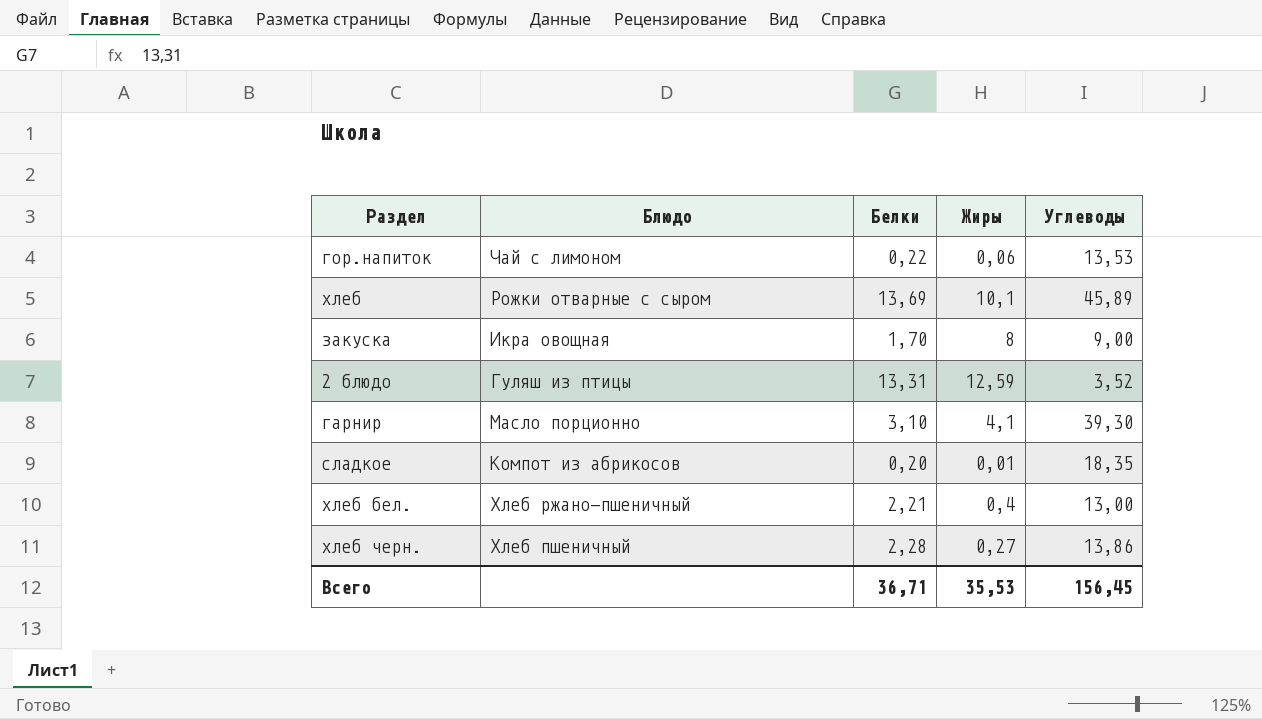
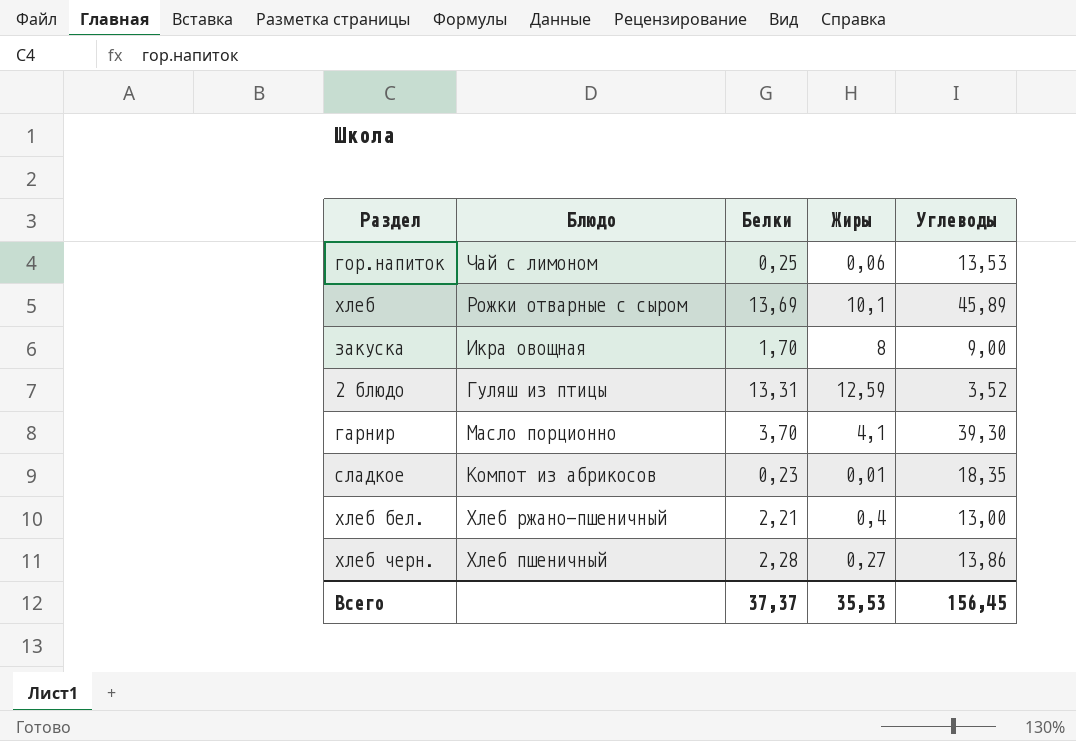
гор.напиток | Белки: 0,22 -> 0,25
гарнир | Белки: 3,10 -> 3,70
сладкое | Белки: 0,20 -> 0,23
Всего | Белки: 36,71 -> 37,37

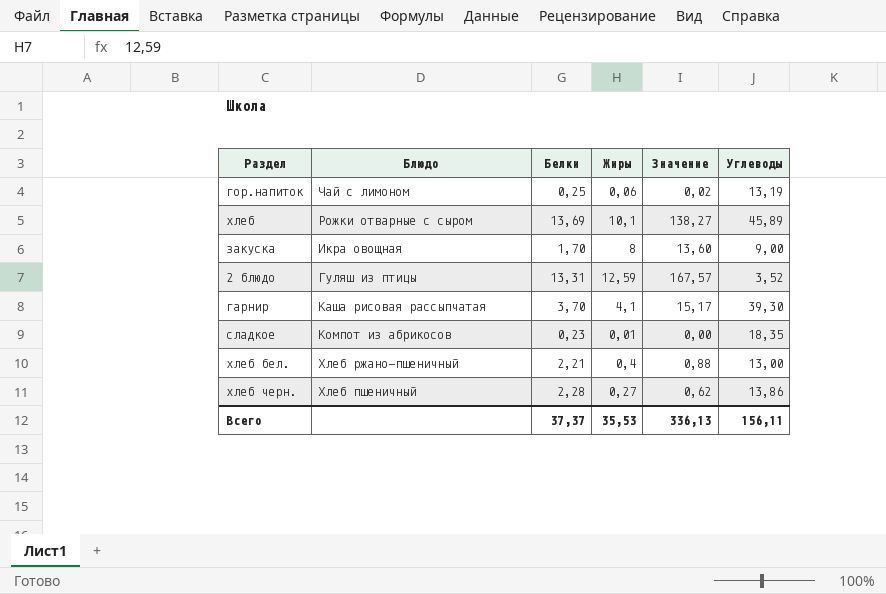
column Значение | formula: none -> [Белки] * [Жиры]
гор.напиток | Углеводы: 13,53 -> 13,19
гарнир | Блюдо: Масло порционно -> Каша рисовая рассыпчатая
Всего | Углеводы: 156,45 -> 156,11

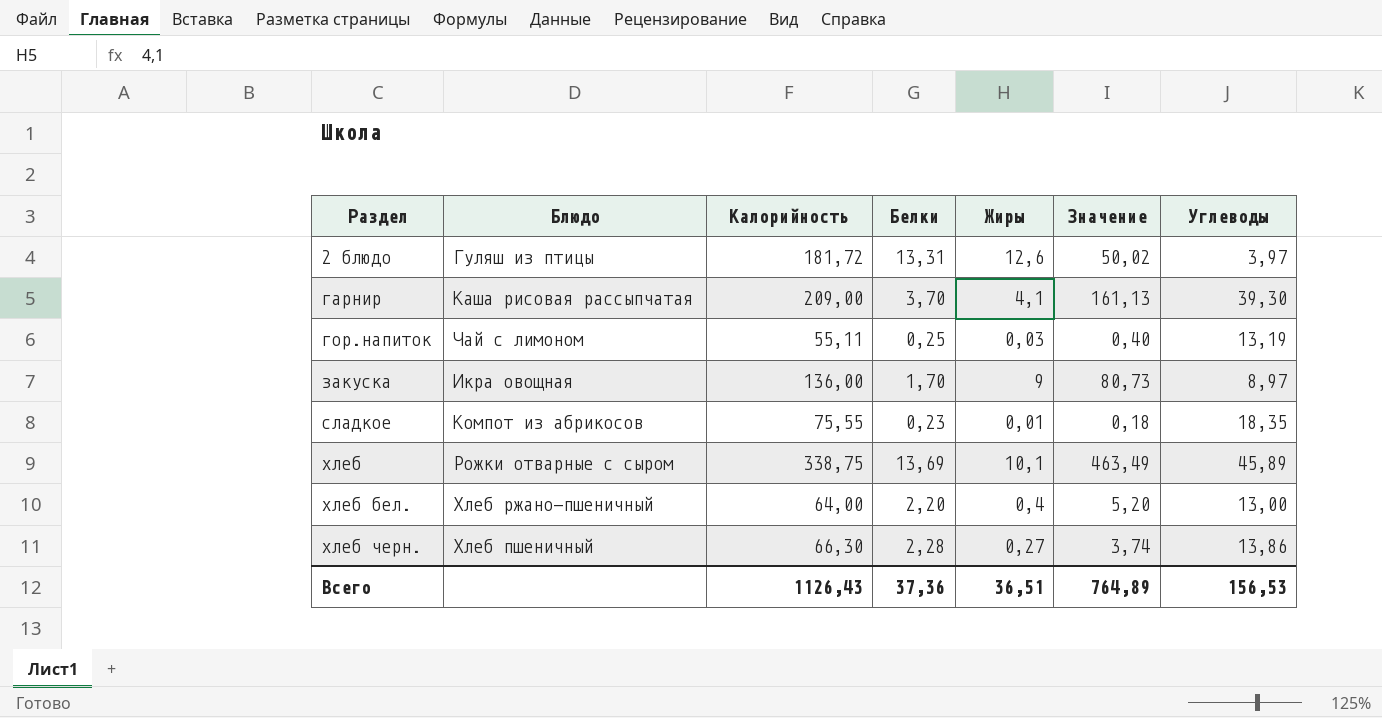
row order: none -> Раздел ascending
column Калорийность | position: none -> 3
column Значение | formula: [Белки] * [Жиры] -> [Жиры] * [Углеводы]
2 блюдо | Жиры: 12,59 -> 12,6
2 блюдо | Углеводы: 3,52 -> 3,97
гор.напиток | Жиры: 0,06 -> 0,03
закуска | Жиры: 8 -> 9
закуска | Углеводы: 9,00 -> 8,97
хлеб бел. | Белки: 2,21 -> 2,20
Всего | Белки: 37,37 -> 37,36
Всего | Жиры: 35,53 -> 36,51
Всего | Значение: 336,13 -> 764,89
Всего | Углеводы: 156,11 -> 156,53

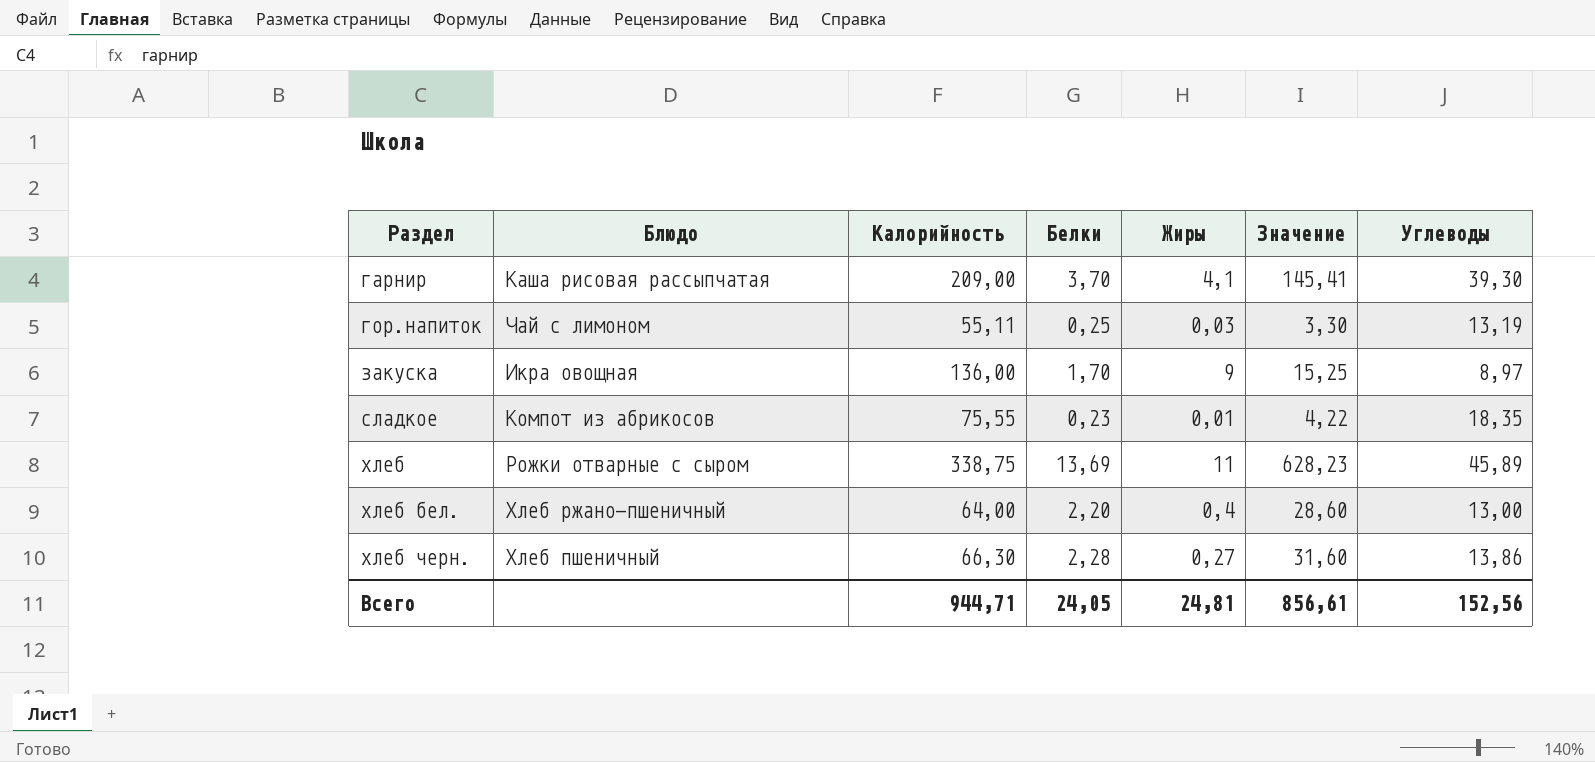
column Значение | formula: [Жиры] * [Углеводы] -> [Белки] * [Углеводы]
row 2 блюдо: Гуляш из птицы | 181,72 | 13,31 | 12,6 | 50,02 | 3,97 -> none
хлеб | Жиры: 10,1 -> 11
Всего | Калорийность: 1126,43 -> 944,71
Всего | Белки: 37,36 -> 24,05
Всего | Жиры: 36,51 -> 24,81
Всего | Значение: 764,89 -> 856,61
Всего | Углеводы: 156,53 -> 152,56

